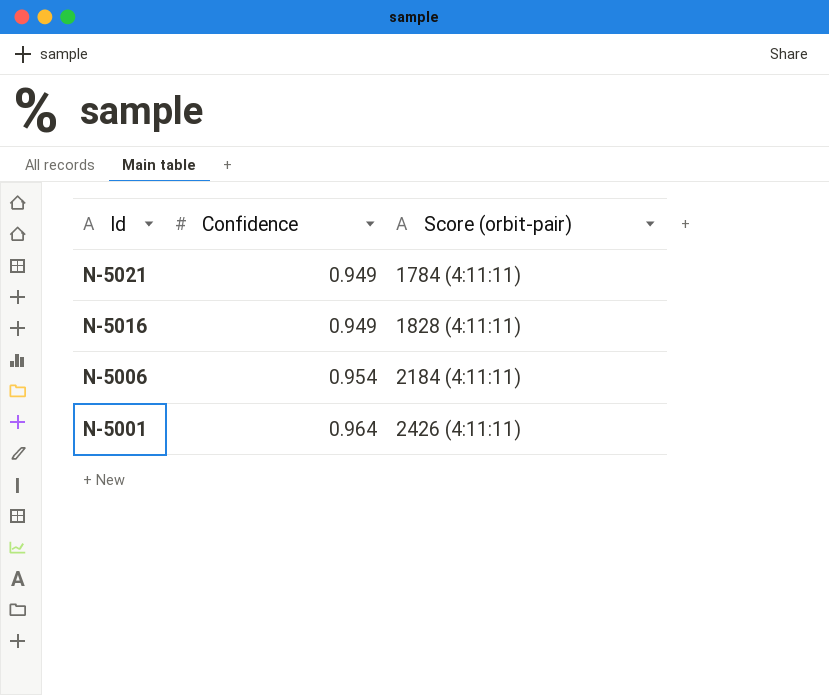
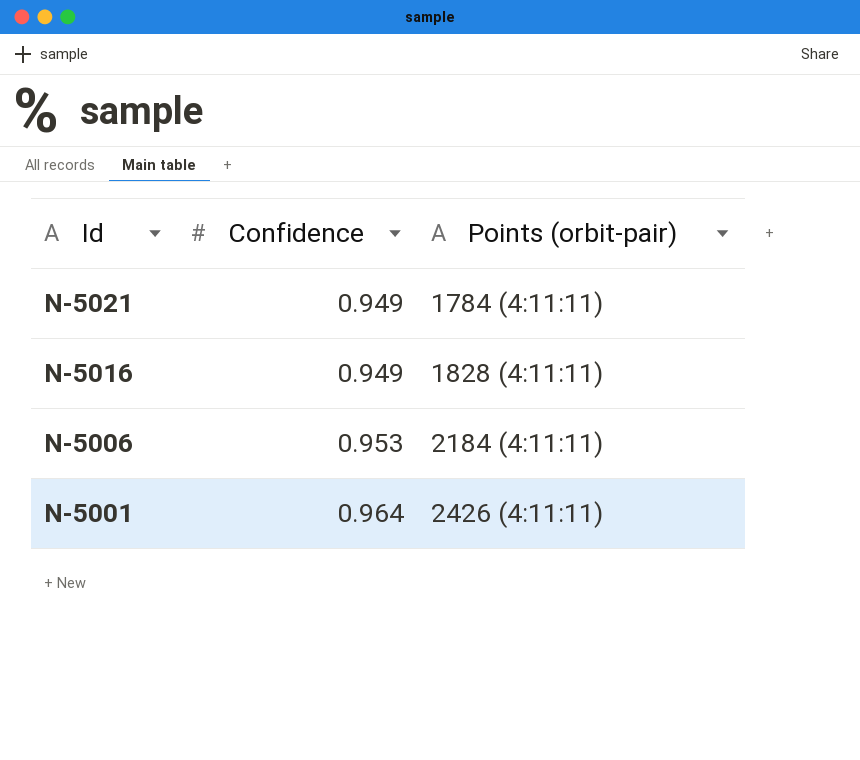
column name: Score (orbit-pair) -> Points (orbit-pair)
N-5006 | Confidence: 0.954 -> 0.953

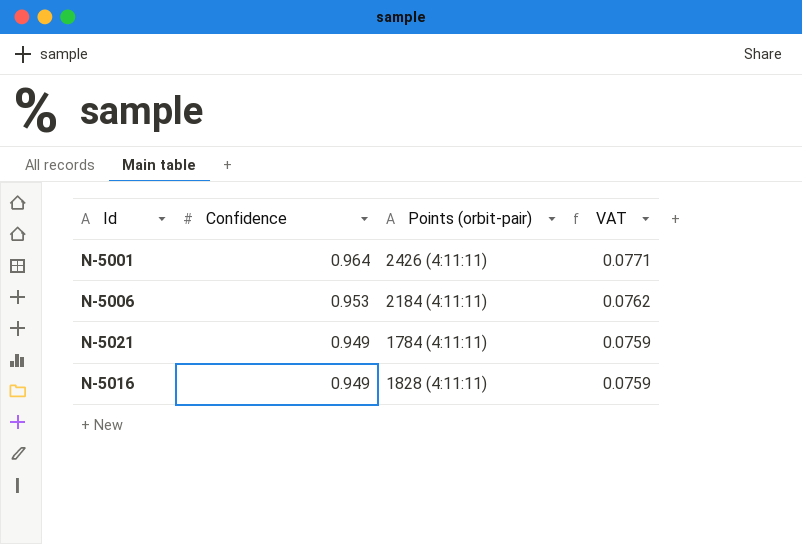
row order: Id descending -> Confidence descending
column VAT | formula: none -> [Confidence] * 0.08

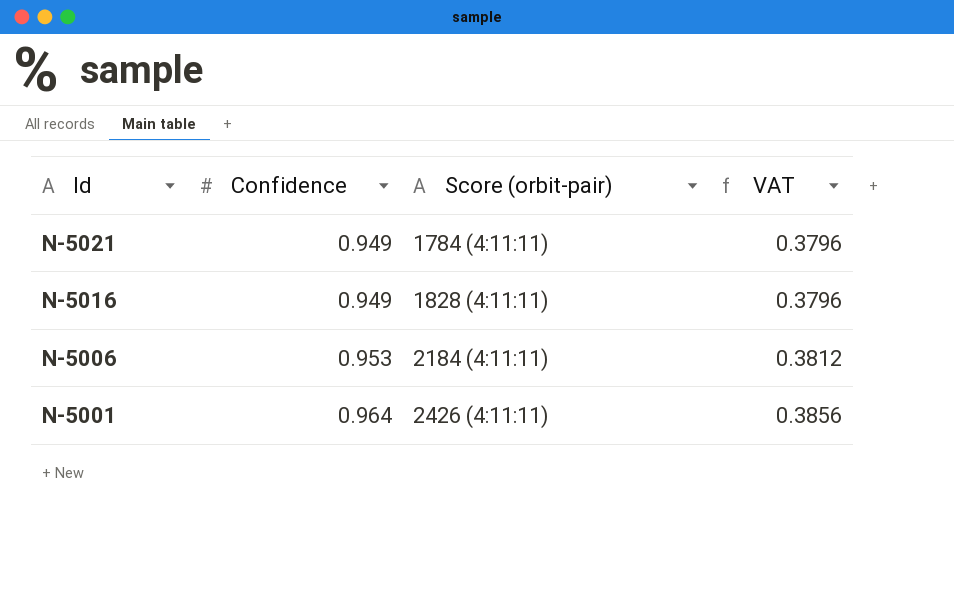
row order: Confidence descending -> Id descending
column name: Points (orbit-pair) -> Score (orbit-pair)
column VAT | formula: [Confidence] * 0.08 -> [Confidence] * 0.4

